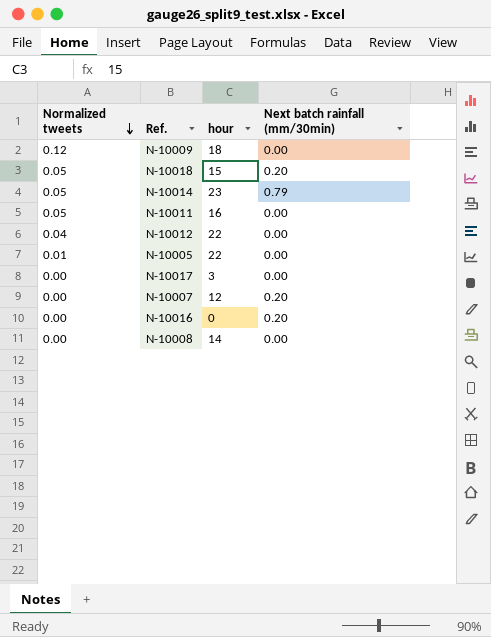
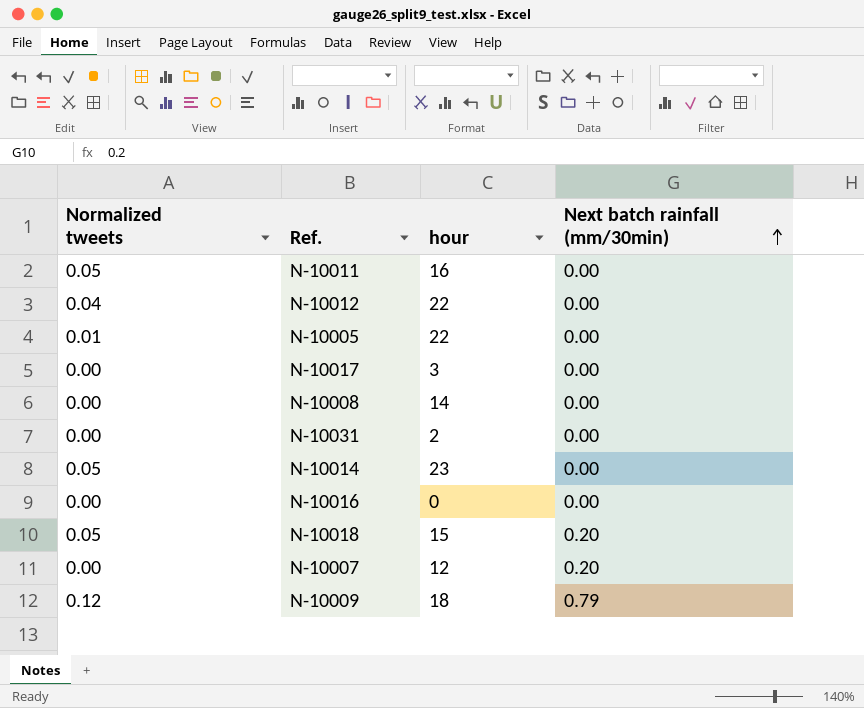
row order: Normalized tweets descending -> Next batch rainfall (mm/30min) ascending
row N-10031: none -> 0.00 | 2 | 0.00
N-10014 | Next batch rainfall (mm/30min): 0.79 -> 0.00
N-10016 | Next batch rainfall (mm/30min): 0.20 -> 0.00
N-10009 | Next batch rainfall (mm/30min): 0.00 -> 0.79

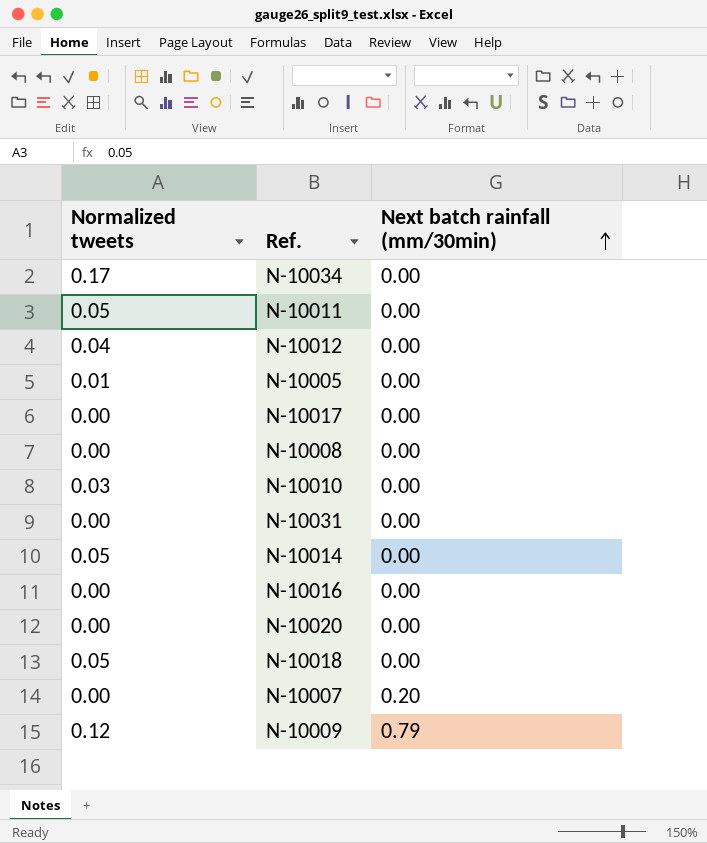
column hour | position: 3 -> none
row N-10034: none -> 0.17 | 0.00
row N-10010: none -> 0.03 | 0.00
row N-10020: none -> 0.00 | 0.00
N-10018 | Next batch rainfall (mm/30min): 0.20 -> 0.00

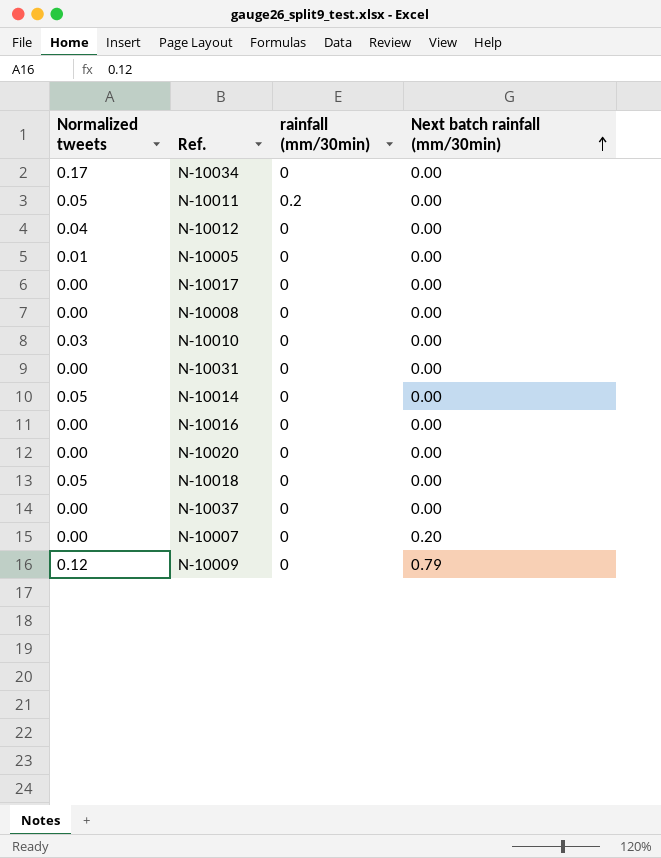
column rainfall (mm/30min) | position: none -> 3
row N-10037: none -> 0.00 | 0 | 0.00

